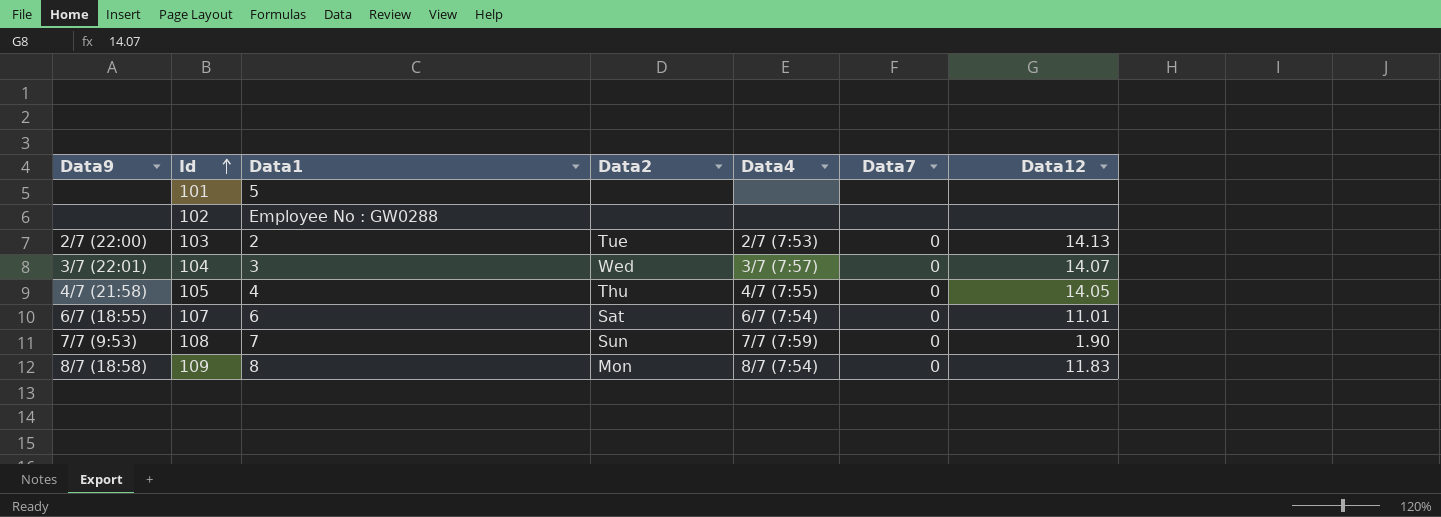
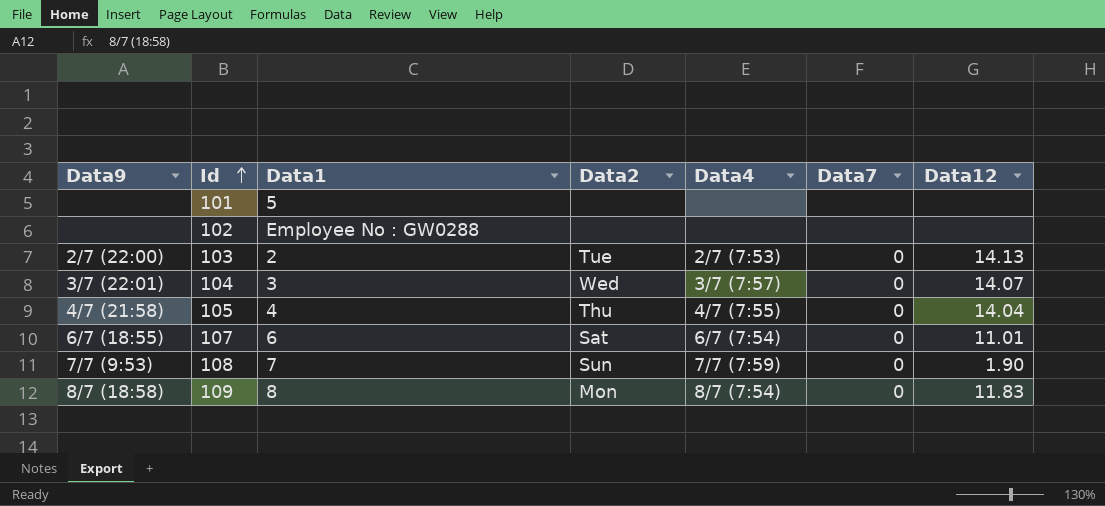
105 | Data12: 14.05 -> 14.04

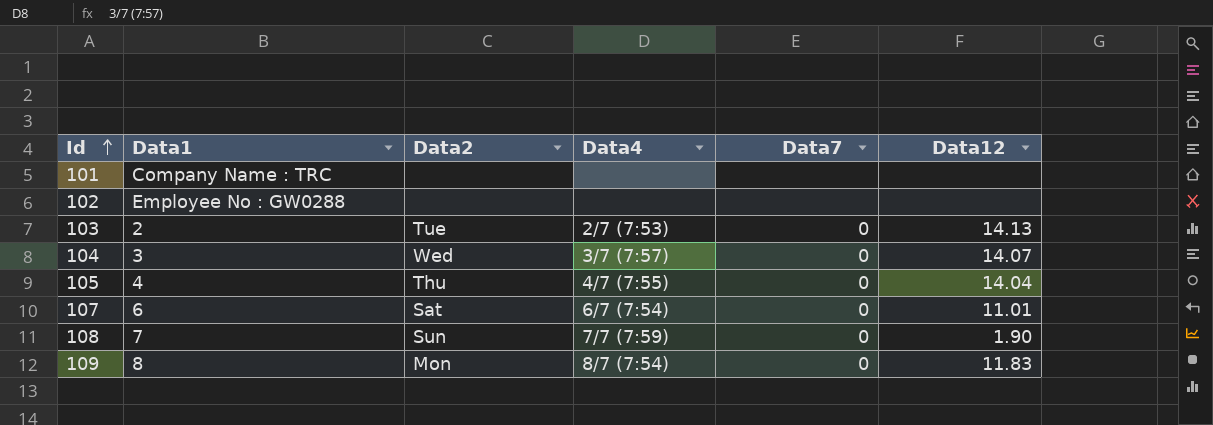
column Data9 | position: 1 -> none
101 | Data1: 5 -> Company Name : TRC

